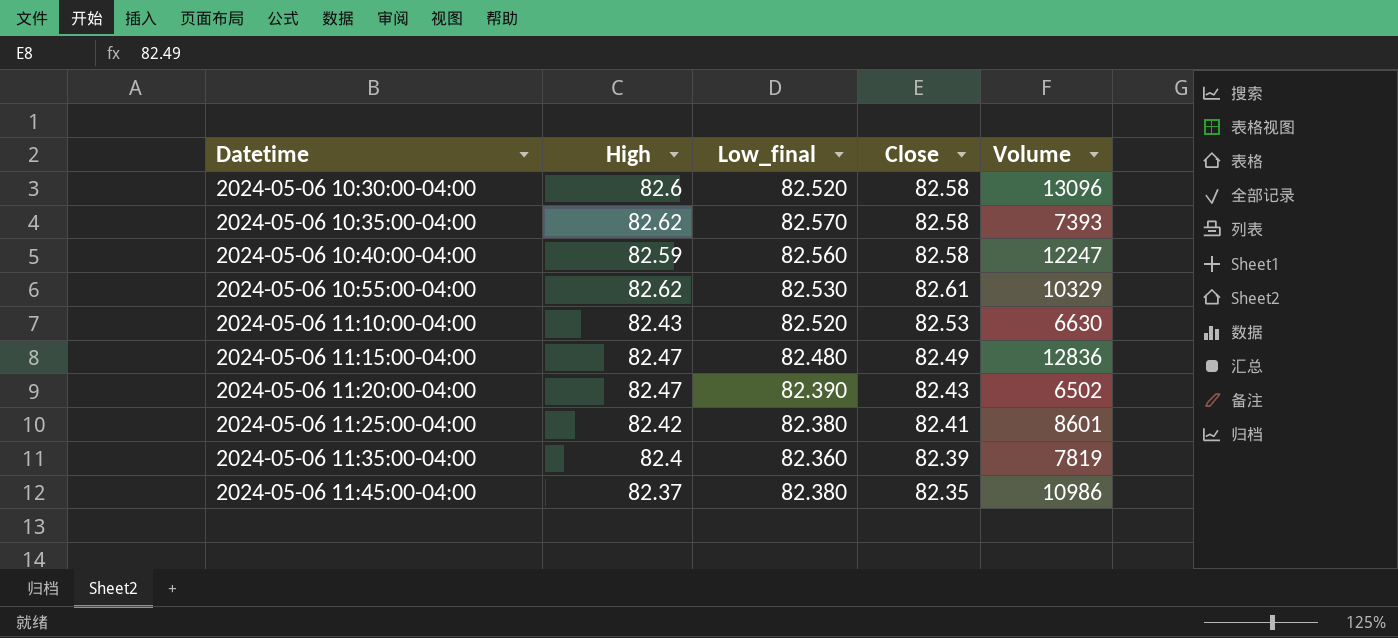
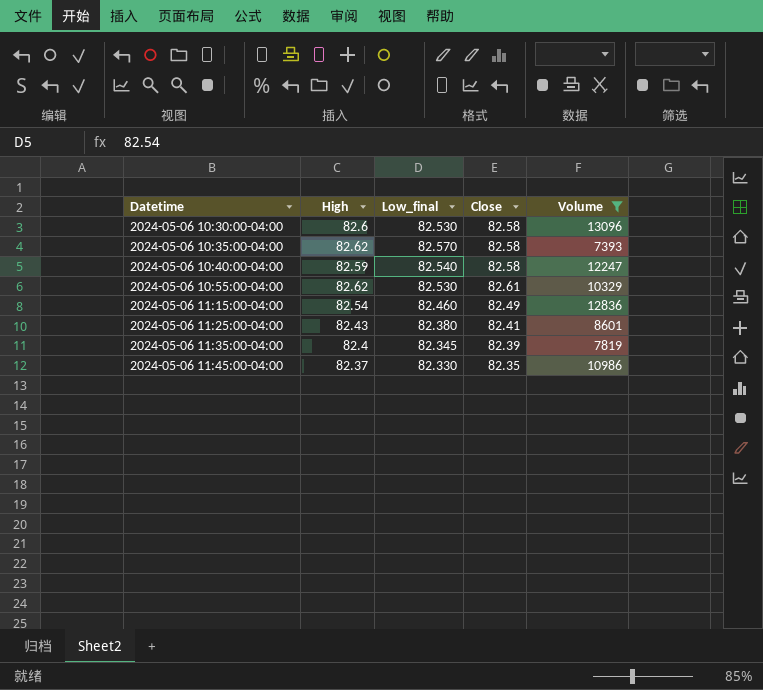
filter: none -> Volume >= 7393
2024-05-06 10:30:00-04:00 | Low_final: 82.520 -> 82.530
2024-05-06 10:40:00-04:00 | Low_final: 82.560 -> 82.540
2024-05-06 11:15:00-04:00 | High: 82.47 -> 82.54
2024-05-06 11:15:00-04:00 | Low_final: 82.480 -> 82.460
2024-05-06 11:25:00-04:00 | High: 82.42 -> 82.43
2024-05-06 11:35:00-04:00 | Low_final: 82.360 -> 82.345
2024-05-06 11:45:00-04:00 | Low_final: 82.380 -> 82.330

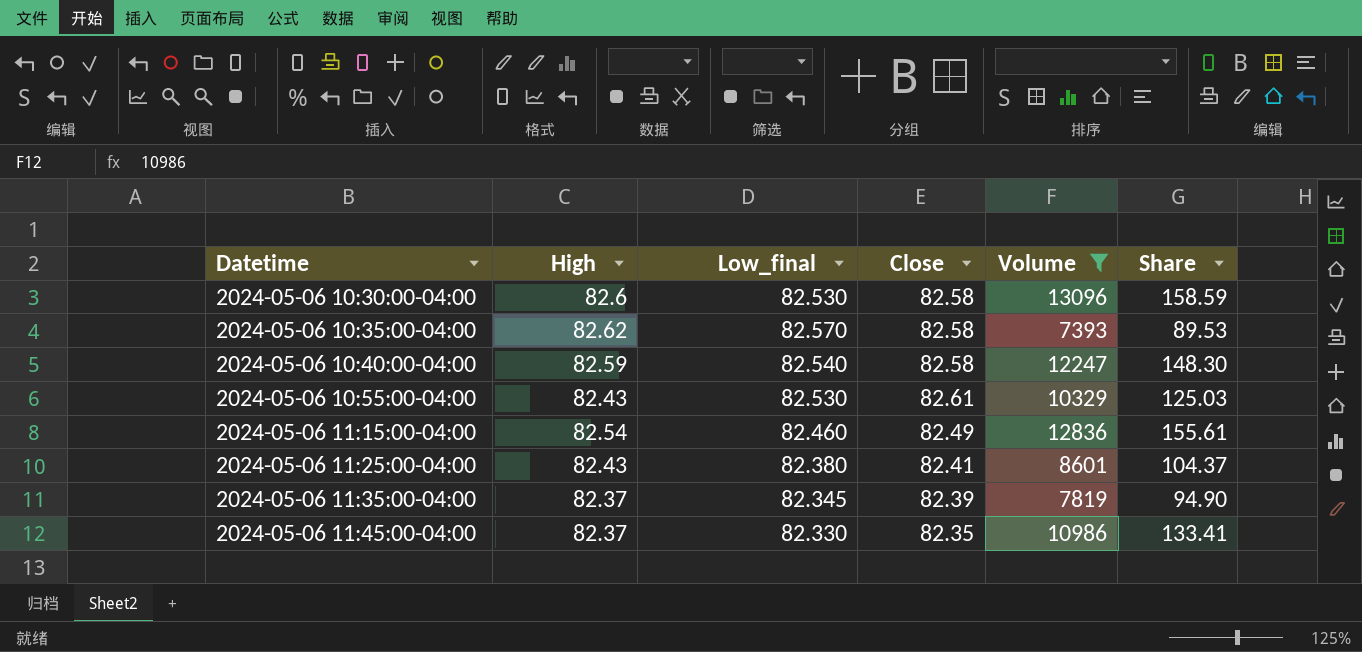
column Share | formula: none -> [Volume] / [Close]
2024-05-06 10:55:00-04:00 | High: 82.62 -> 82.43
2024-05-06 11:35:00-04:00 | High: 82.4 -> 82.37

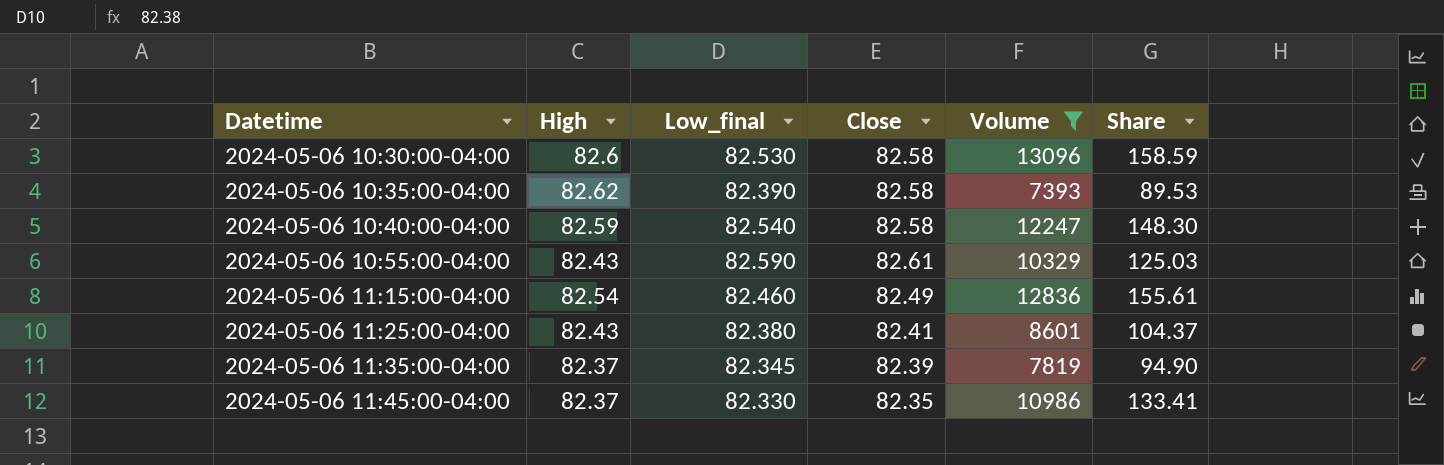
2024-05-06 10:35:00-04:00 | Low_final: 82.570 -> 82.390
2024-05-06 10:55:00-04:00 | Low_final: 82.530 -> 82.590

